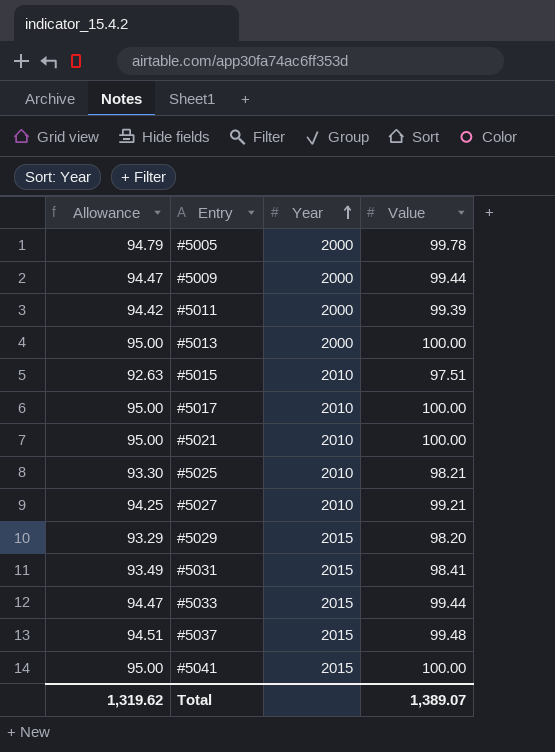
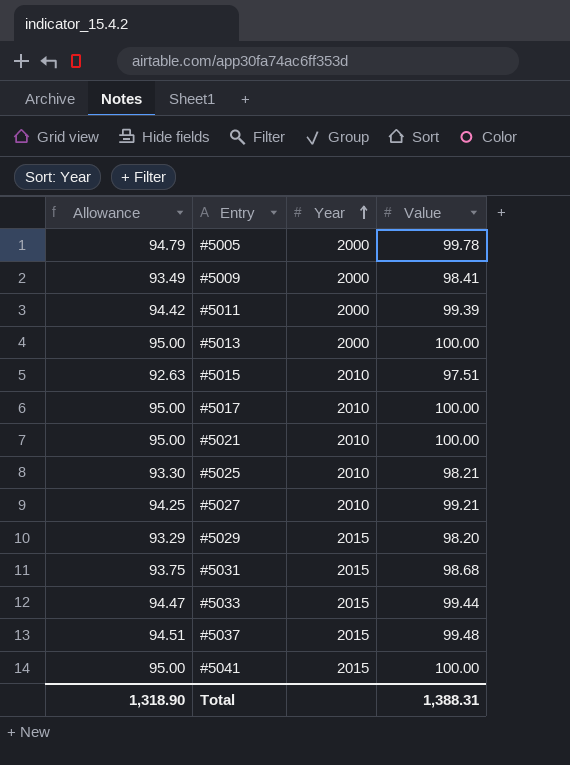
#5009 | Allowance: 94.47 -> 93.49
#5009 | Value: 99.44 -> 98.41
#5031 | Allowance: 93.49 -> 93.75
#5031 | Value: 98.41 -> 98.68
Total | Allowance: 1,319.62 -> 1,318.90
Total | Value: 1,389.07 -> 1,388.31

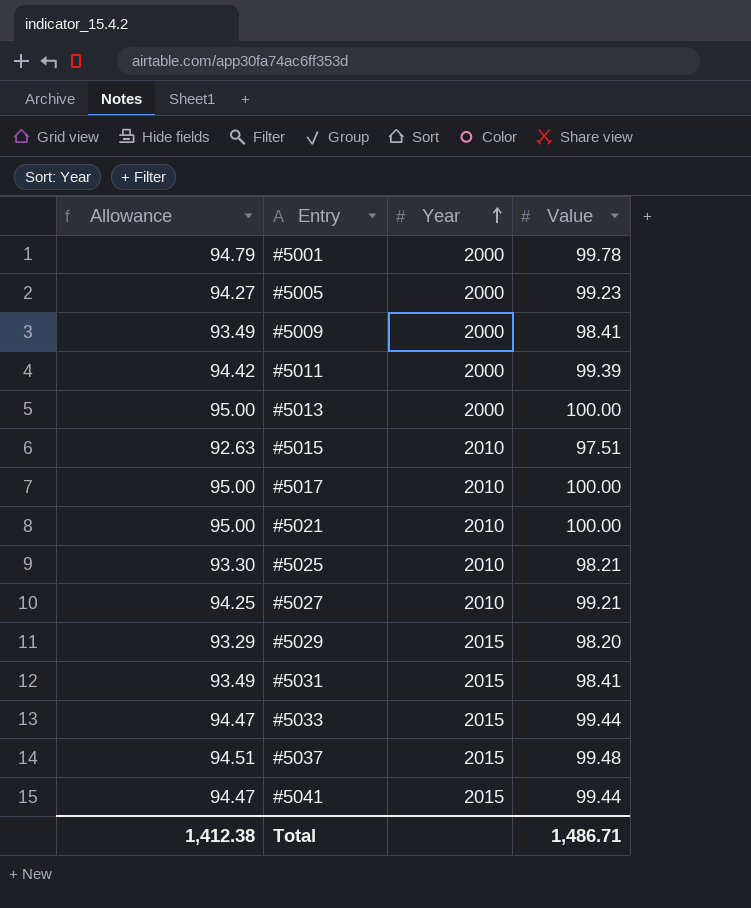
row #5001: none -> 94.79 | 2000 | 99.78
#5005 | Allowance: 94.79 -> 94.27
#5005 | Value: 99.78 -> 99.23
#5031 | Allowance: 93.75 -> 93.49
#5031 | Value: 98.68 -> 98.41
#5041 | Allowance: 95.00 -> 94.47
#5041 | Value: 100.00 -> 99.44
Total | Allowance: 1,318.90 -> 1,412.38
Total | Value: 1,388.31 -> 1,486.71

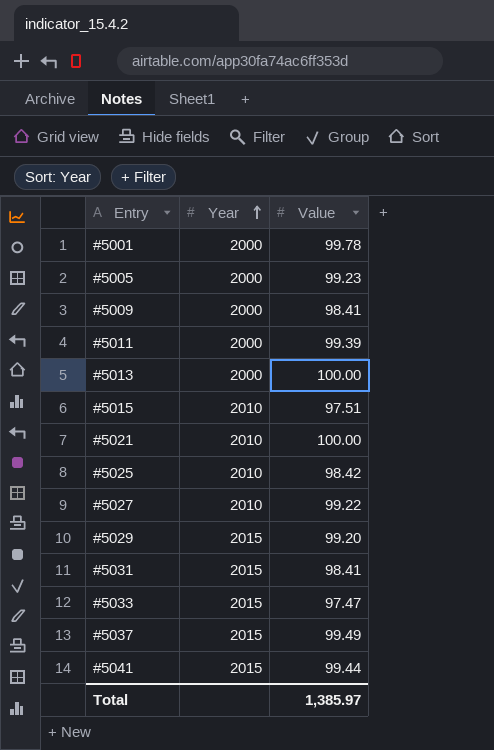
column Allowance | formula: [Value] * 0.95 -> none
row #5017: 95.00 | 2010 | 100.00 -> none
#5025 | Value: 98.21 -> 98.42
#5027 | Value: 99.21 -> 99.22
#5029 | Value: 98.20 -> 99.20
#5033 | Value: 99.44 -> 97.47
#5037 | Value: 99.48 -> 99.49
Total | Value: 1,486.71 -> 1,385.97

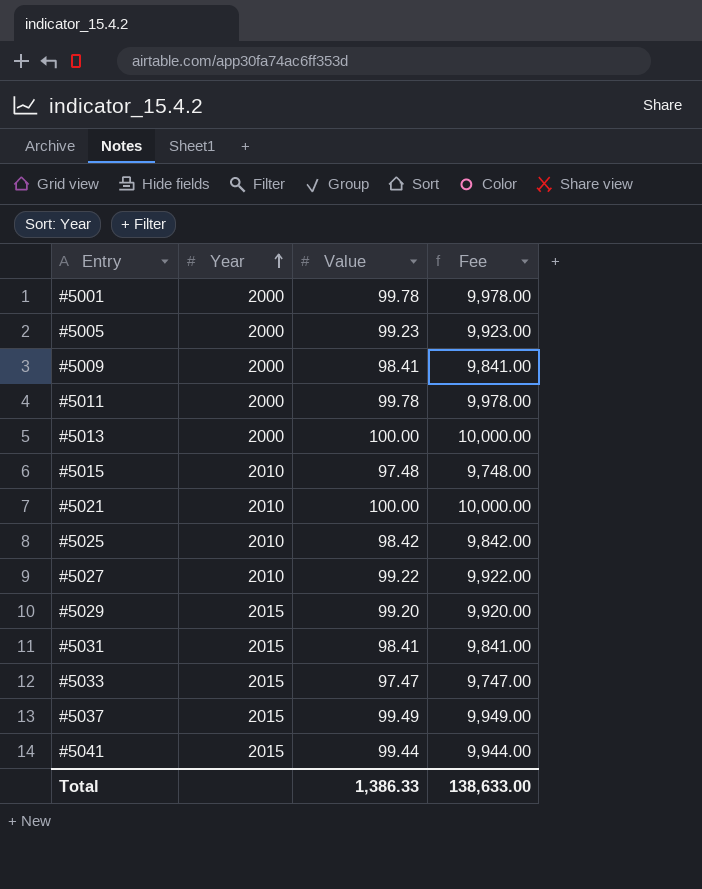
column Fee | formula: none -> [Value] * 100
#5011 | Value: 99.39 -> 99.78
#5015 | Value: 97.51 -> 97.48
Total | Value: 1,385.97 -> 1,386.33

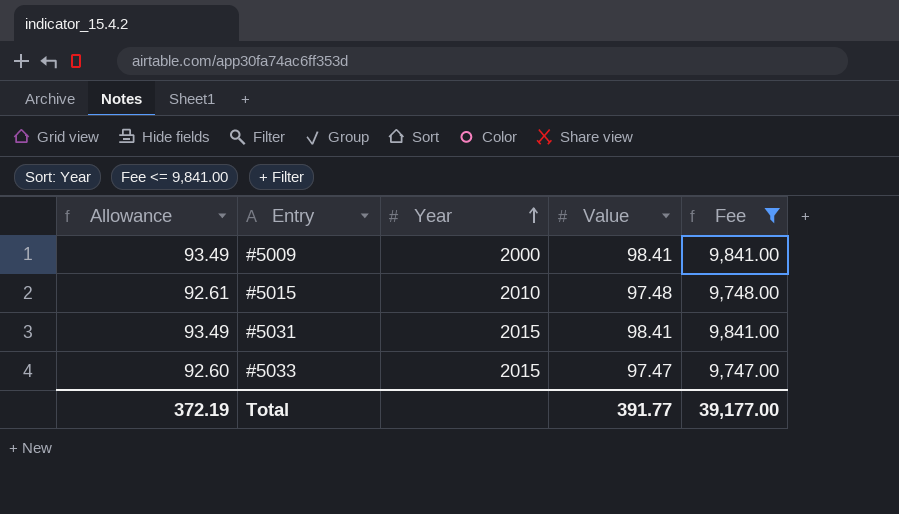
filter: none -> Fee <= 9,841.00
column Allowance | formula: none -> [Value] * 0.95
Total | Value: 1,386.33 -> 391.77
Total | Fee: 138,633.00 -> 39,177.00

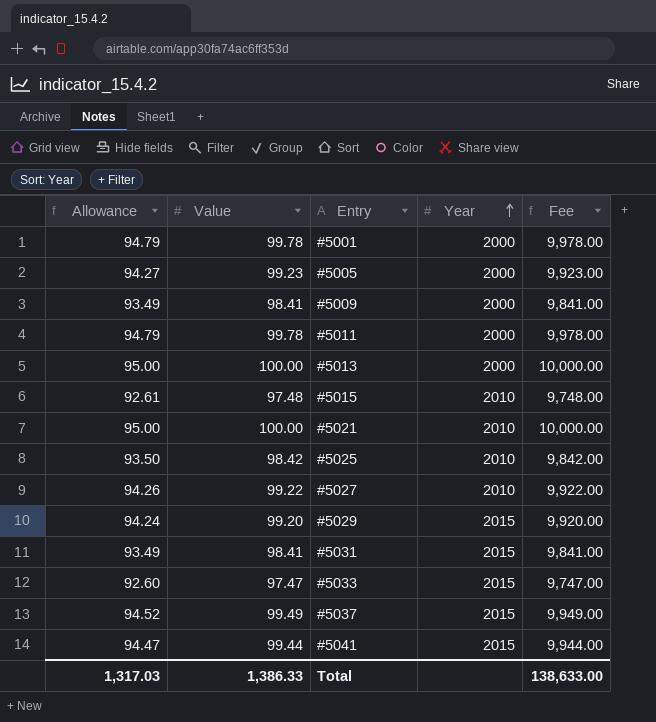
filter: Fee <= 9,841.00 -> none
column Value | position: 4 -> 2
Total | Allowance: 372.19 -> 1,317.03
Total | Value: 391.77 -> 1,386.33
Total | Fee: 39,177.00 -> 138,633.00

